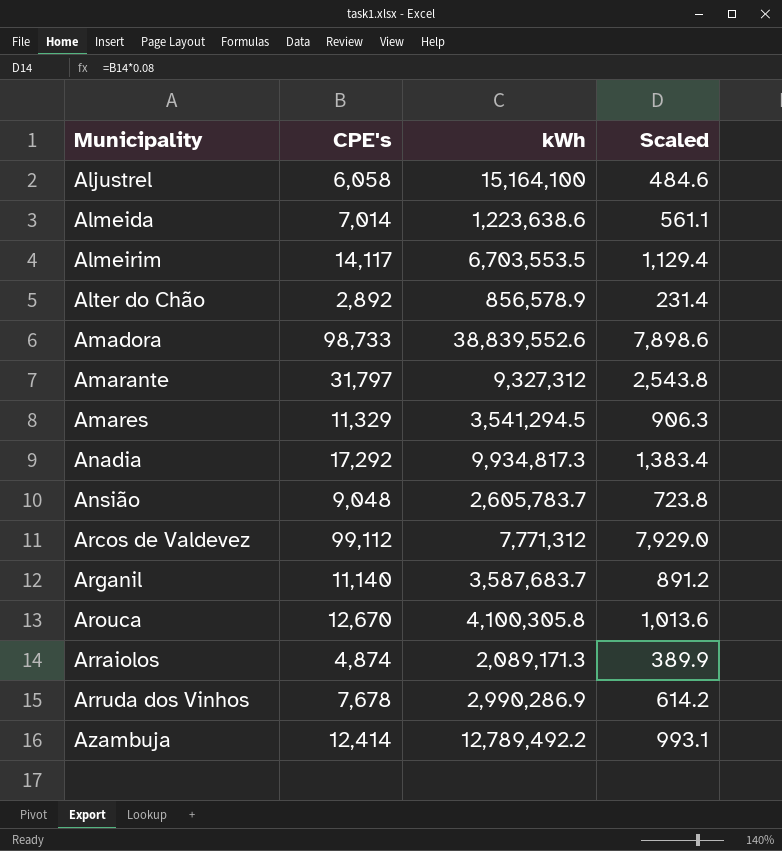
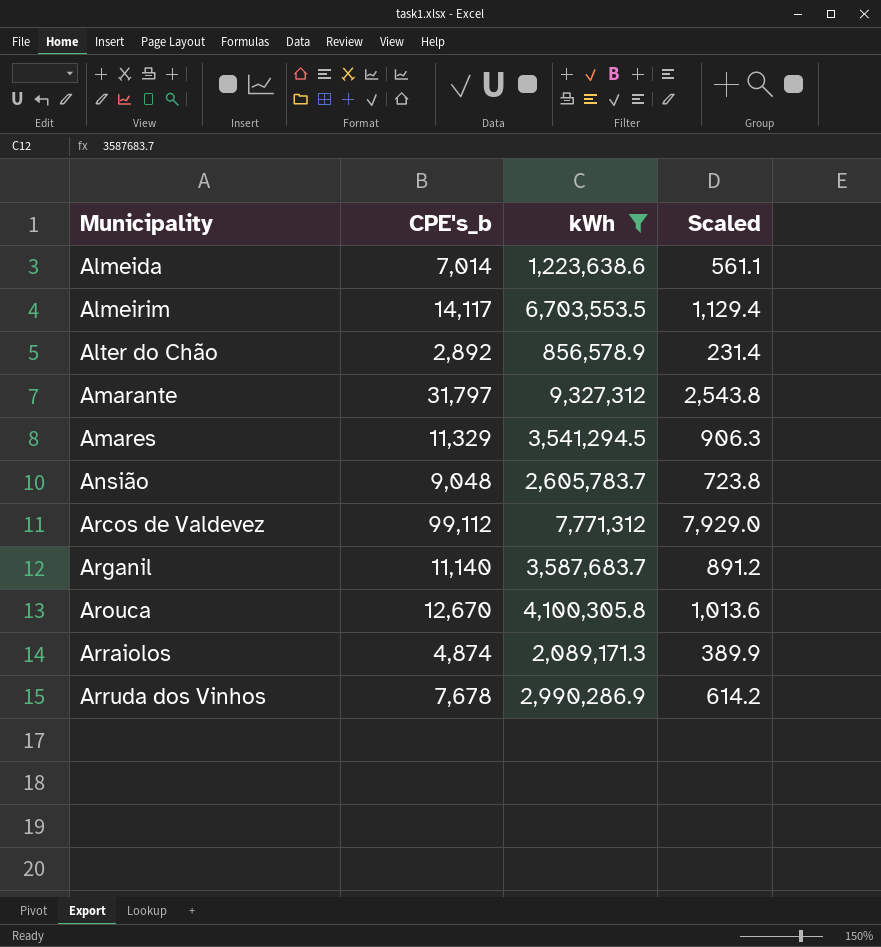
filter: none -> kWh <= 9,327,312
column name: CPE's -> CPE's_b

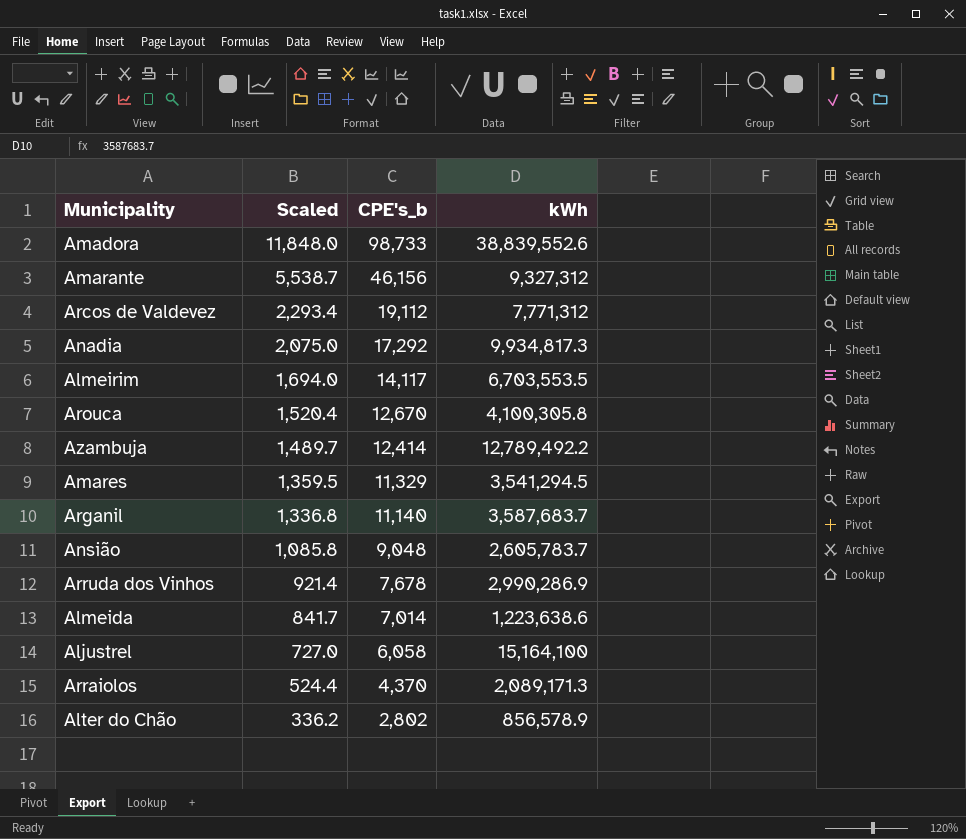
filter: kWh <= 9,327,312 -> none
row order: Municipality ascending -> Scaled descending
column Scaled | formula: [CPE's_b] * 0.08 -> [CPE's_b] * 0.12
column Scaled | position: 4 -> 2
Amarante | CPE's_b: 31,797 -> 46,156
Arcos de Valdevez | CPE's_b: 99,112 -> 19,112
Arraiolos | CPE's_b: 4,874 -> 4,370
Alter do Chão | CPE's_b: 2,892 -> 2,802

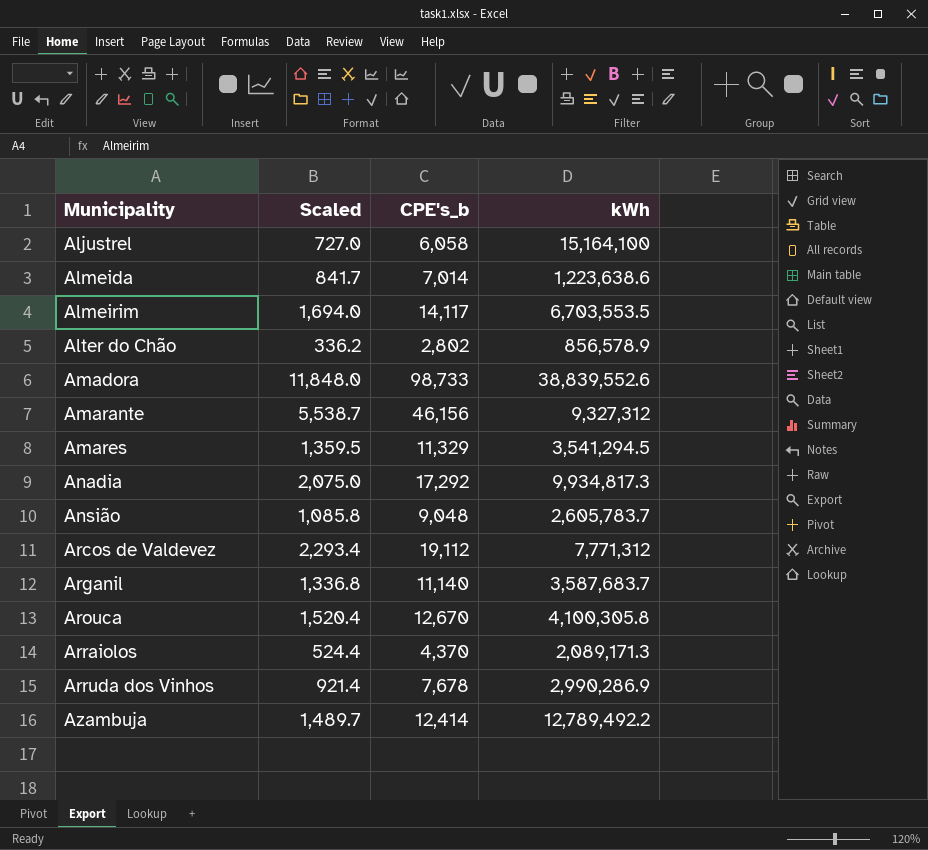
row order: Scaled descending -> Municipality ascending

